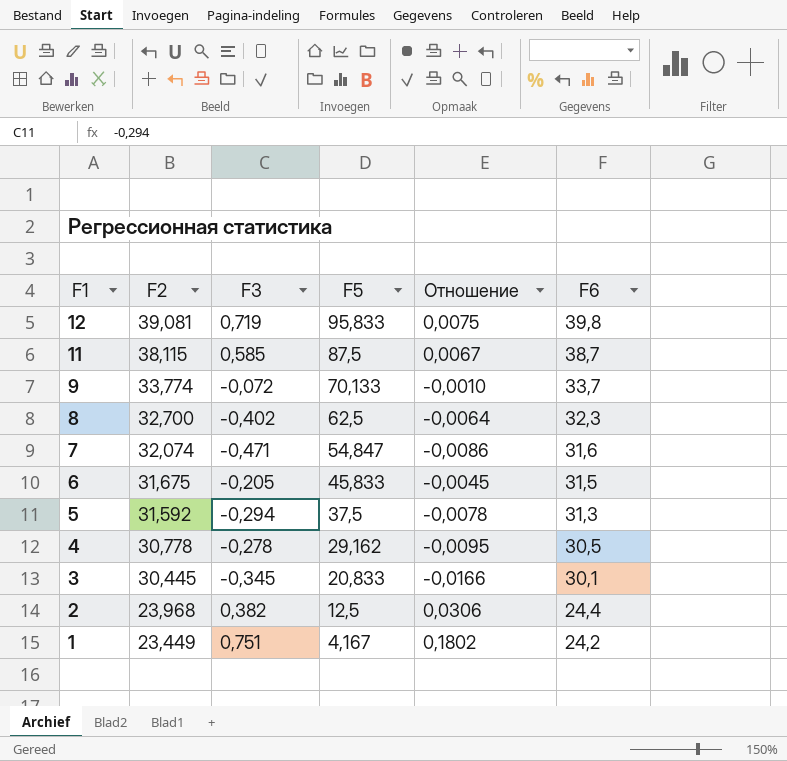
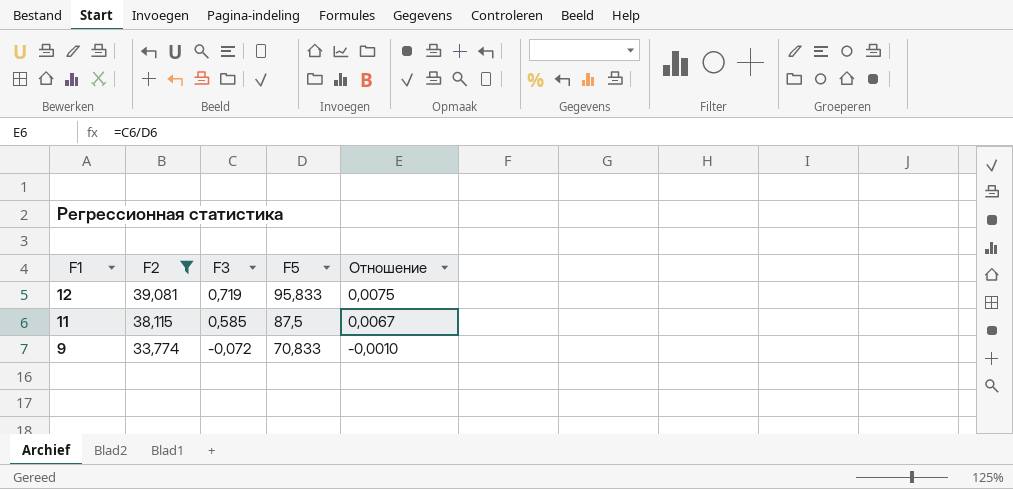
filter: none -> F2 >= 33,774
column F6 | formula: [F2] + [F3] -> none
9 | F5: 70,133 -> 70,833

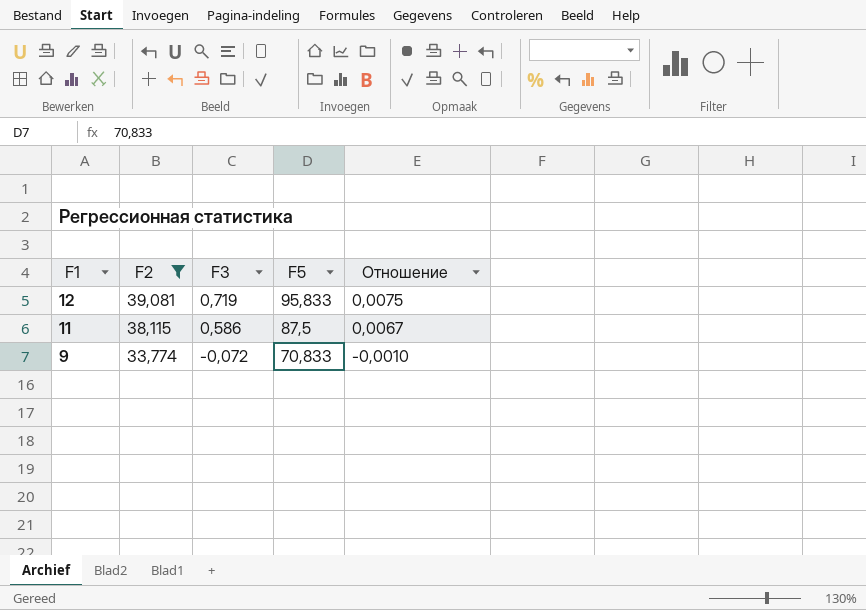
11 | F3: 0,585 -> 0,586

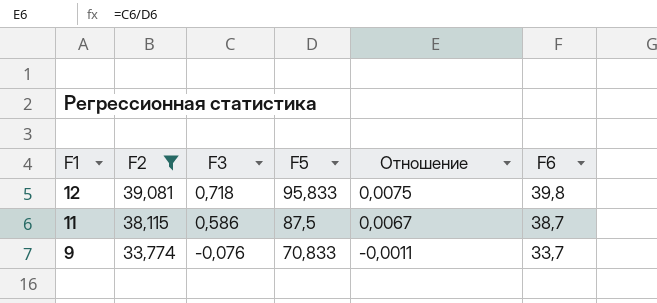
column F6 | formula: none -> [F2] + [F3]
12 | F3: 0,719 -> 0,718
9 | F3: -0,072 -> -0,076
9 | Отношение: -0,0010 -> -0,0011

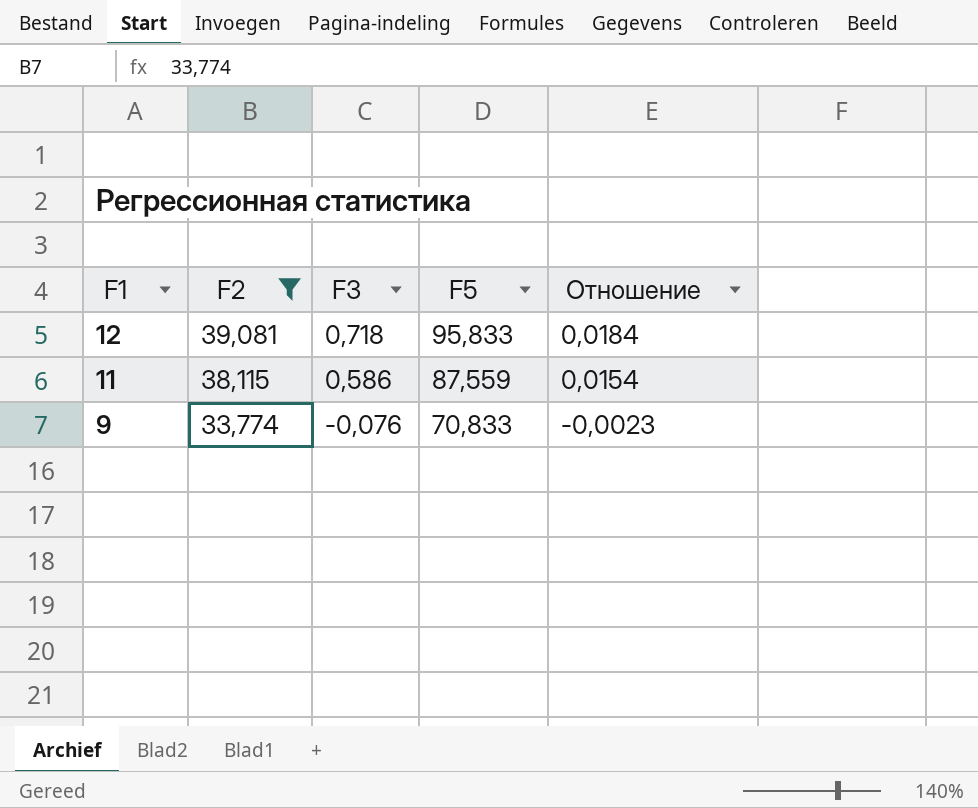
column F6 | formula: [F2] + [F3] -> none
column Отношение | formula: [F3] / [F5] -> [F3] / [F2]
11 | F5: 87,5 -> 87,559

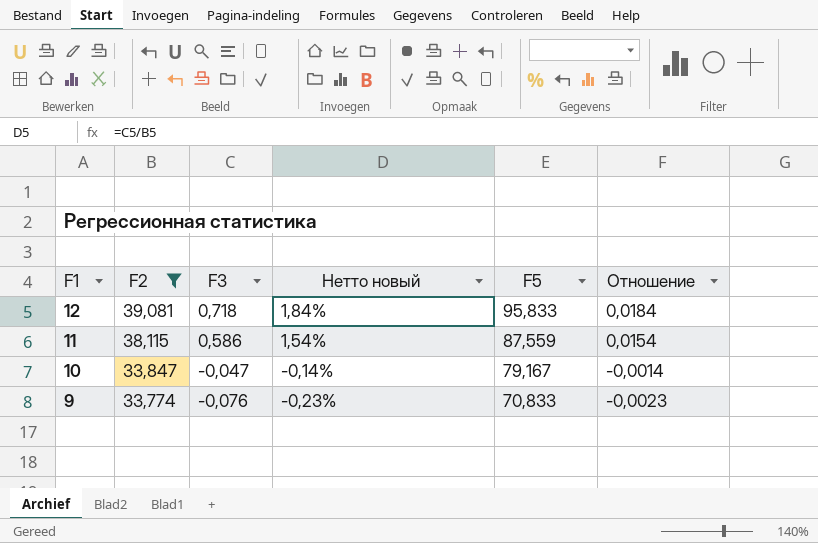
column Нетто новый | formula: none -> [F3] / [F2]
row 10: none -> 33,847 | -0,047 | -0,14% | 79,167 | -0,0014

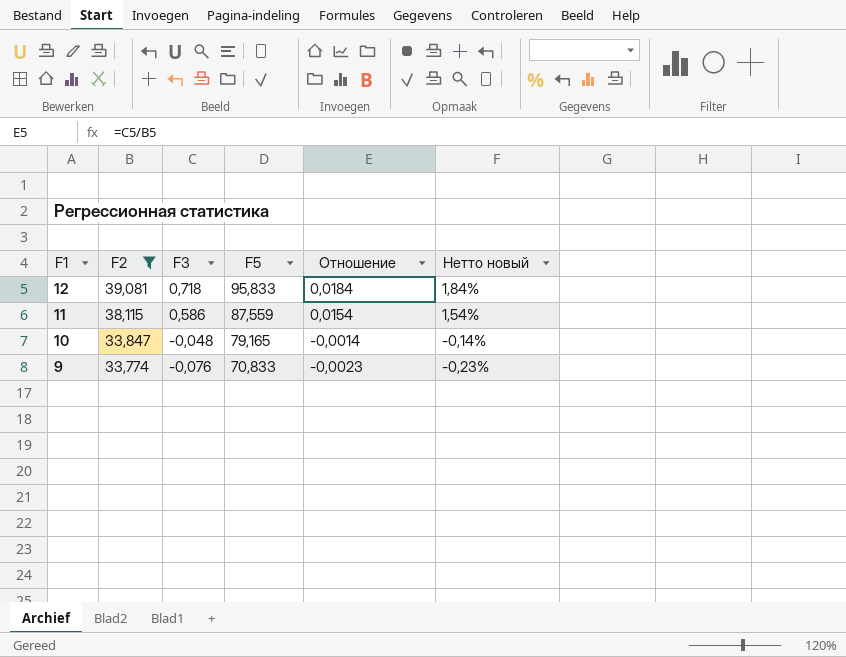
column Нетто новый | position: 4 -> 6
10 | F3: -0,047 -> -0,048
10 | F5: 79,167 -> 79,165

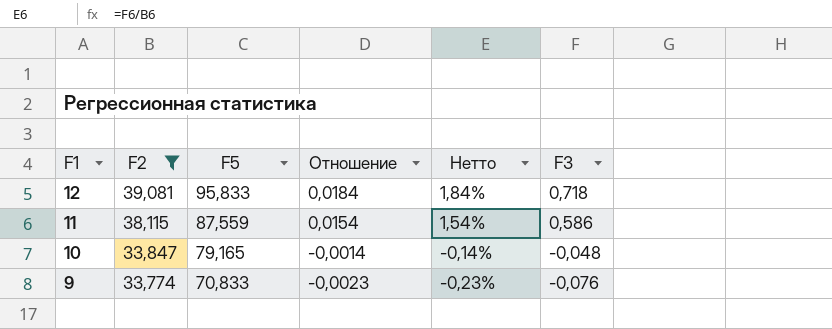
column name: Нетто новый -> Нетто
column F3 | position: 3 -> 6

